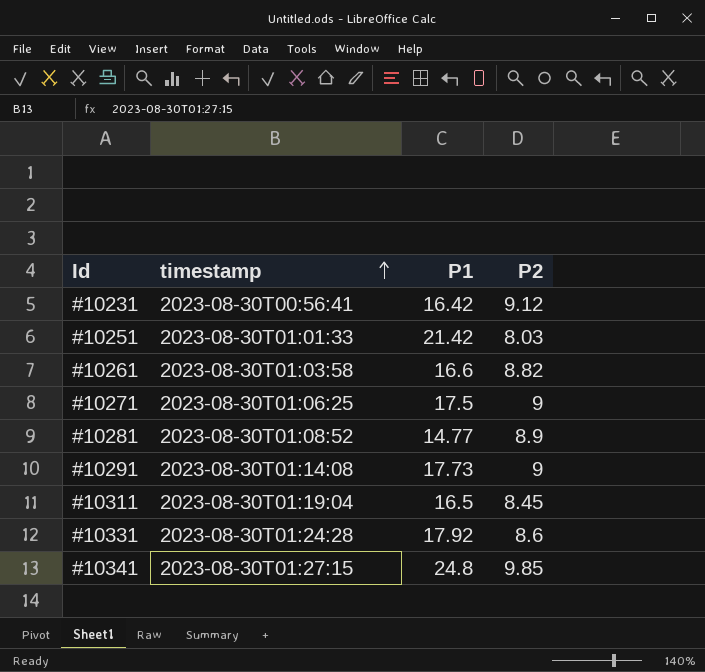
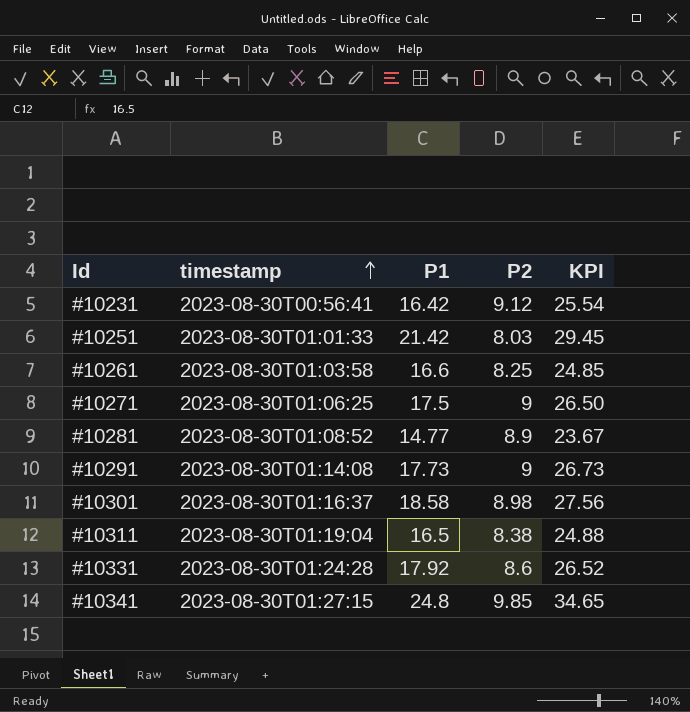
column KPI | formula: none -> [P1] + [P2]
#10261 | P2: 8.82 -> 8.25
row #10301: none -> 2023-08-30T01:16:37 | 18.58 | 8.98 | 27.56
#10311 | P2: 8.45 -> 8.38

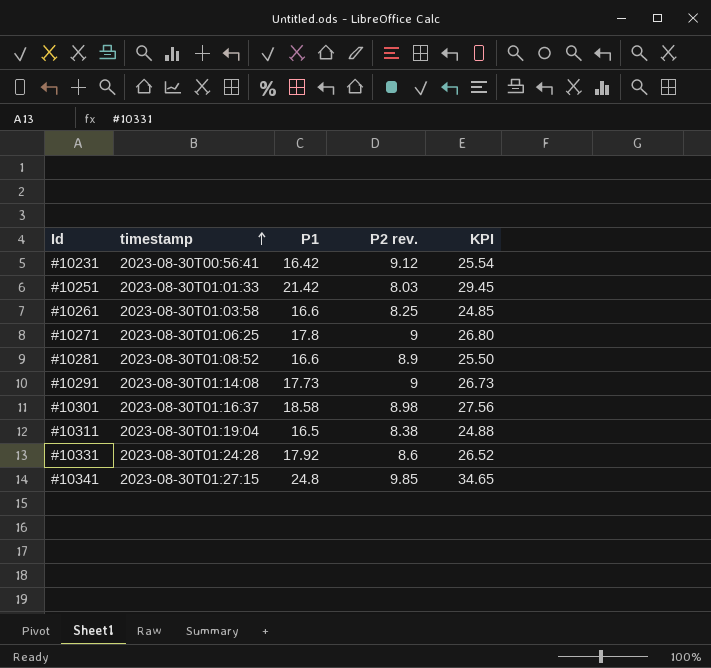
column name: P2 -> P2 rev.
#10271 | P1: 17.5 -> 17.8
#10271 | KPI: 26.50 -> 26.80
#10281 | P1: 14.77 -> 16.6
#10281 | KPI: 23.67 -> 25.50

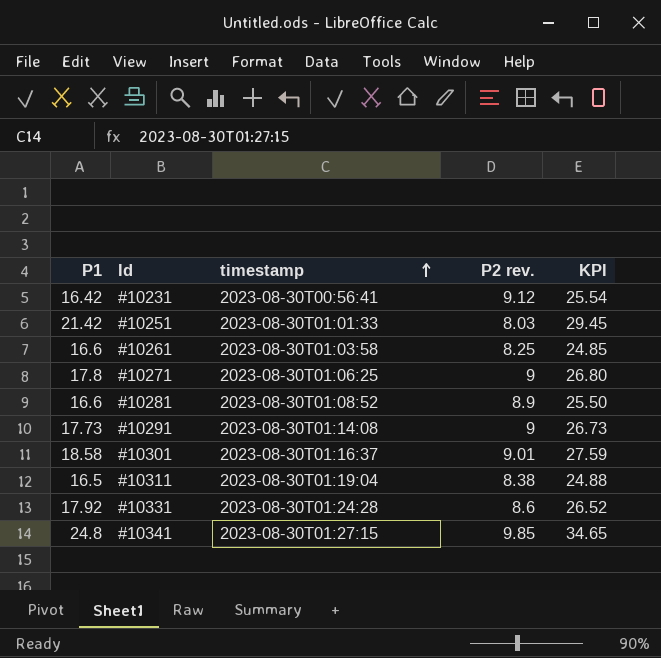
column P1 | position: 3 -> 1
#10301 | P2 rev.: 8.98 -> 9.01
#10301 | KPI: 27.56 -> 27.59

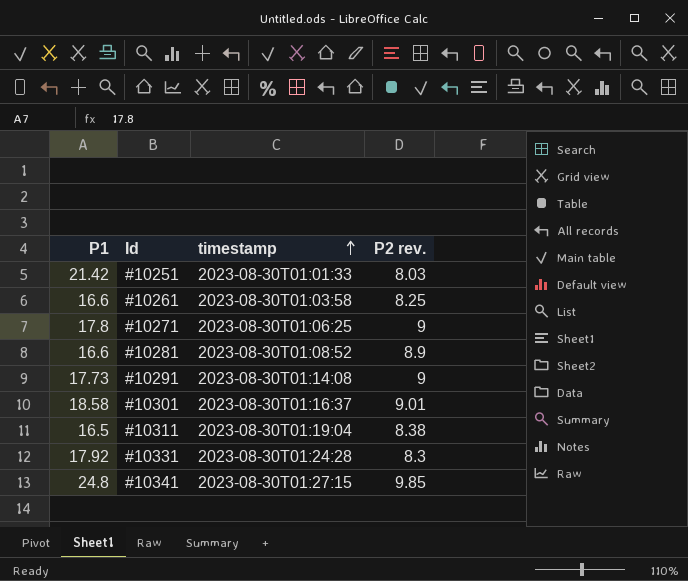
column KPI | formula: [P1] + [P2 rev.] -> none
row #10231: 16.42 | 2023-08-30T00:56:41 | 9.12 | 25.54 -> none
#10331 | P2 rev.: 8.6 -> 8.3

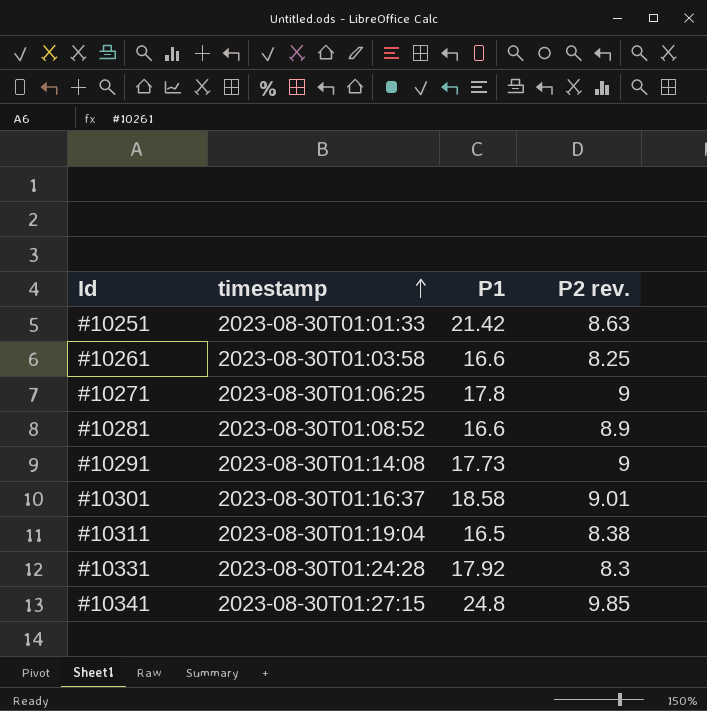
column P1 | position: 1 -> 3
#10251 | P2 rev.: 8.03 -> 8.63

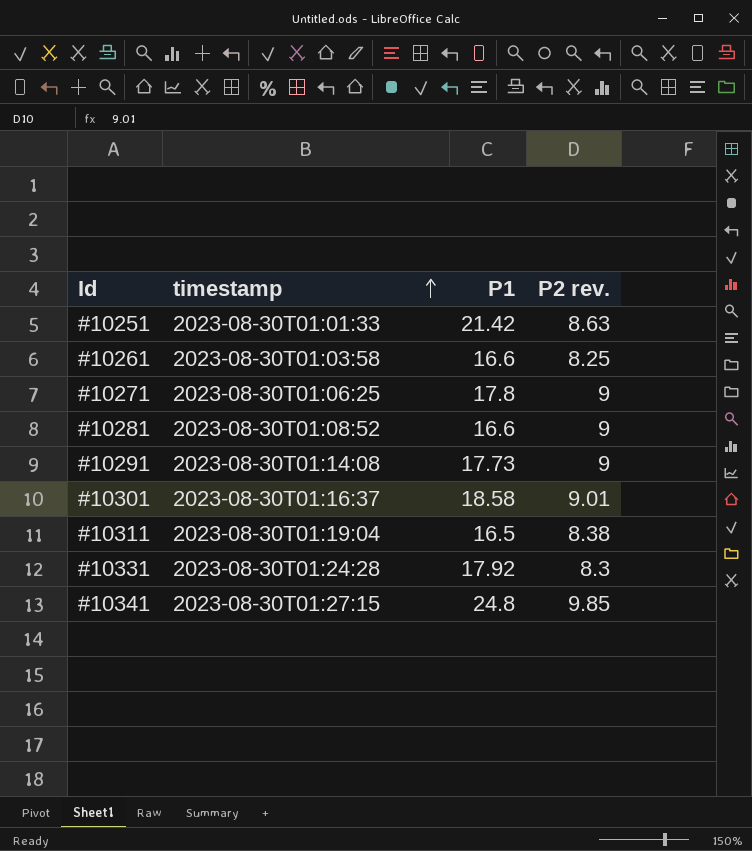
#10281 | P2 rev.: 8.9 -> 9

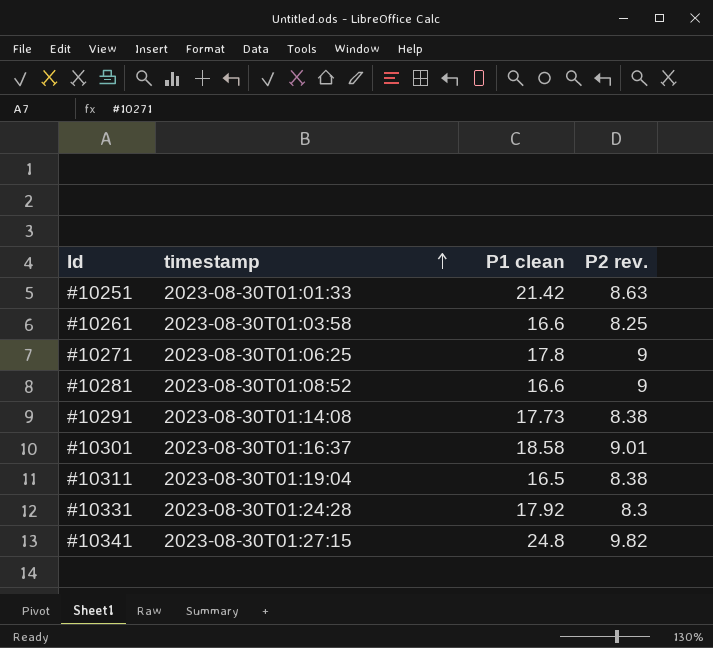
column name: P1 -> P1 clean
#10291 | P2 rev.: 9 -> 8.38
#10341 | P2 rev.: 9.85 -> 9.82

